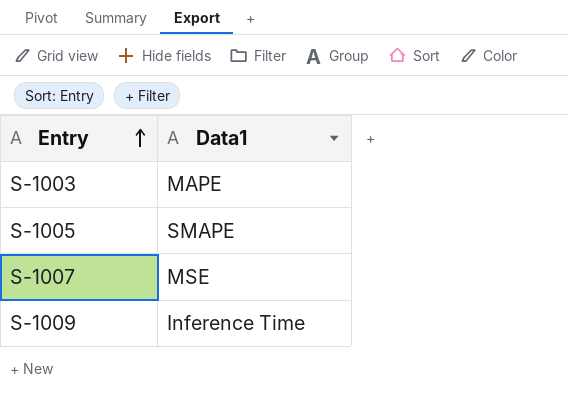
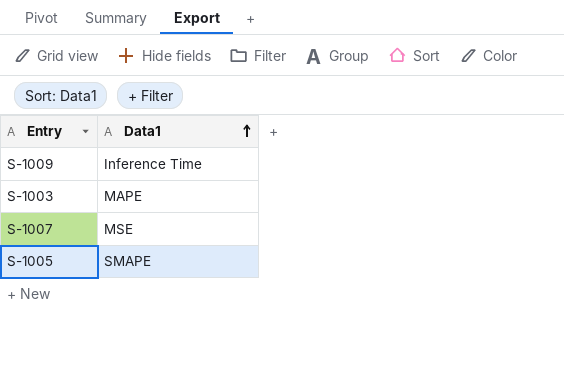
row order: Entry ascending -> Data1 ascending

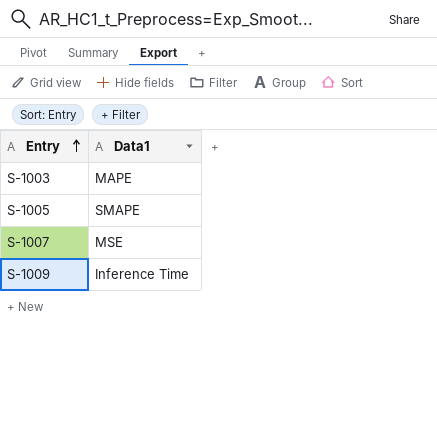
row order: Data1 ascending -> Entry ascending

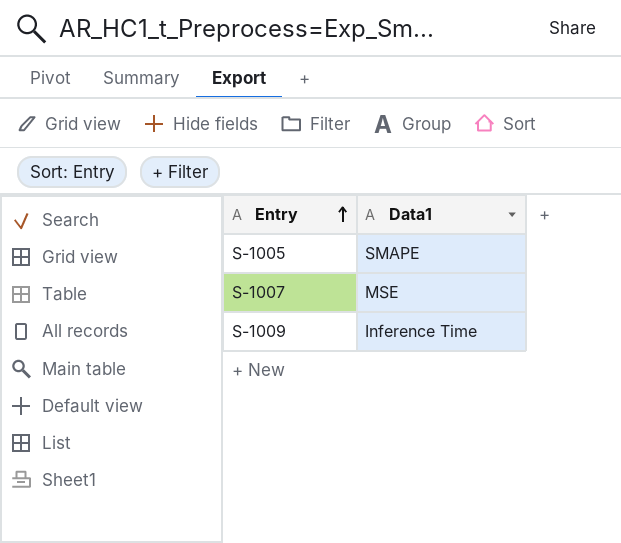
row S-1003: MAPE -> none

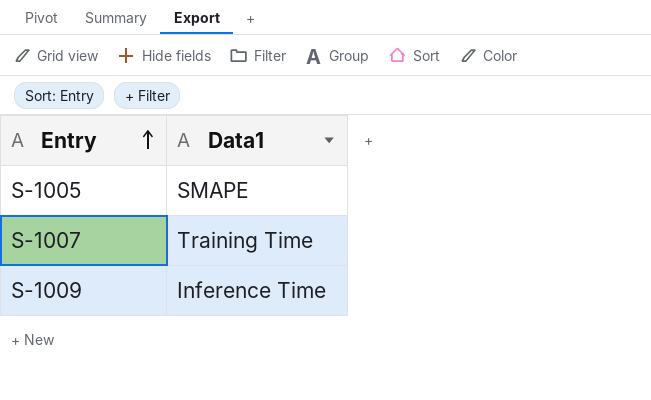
S-1007 | Data1: MSE -> Training Time

